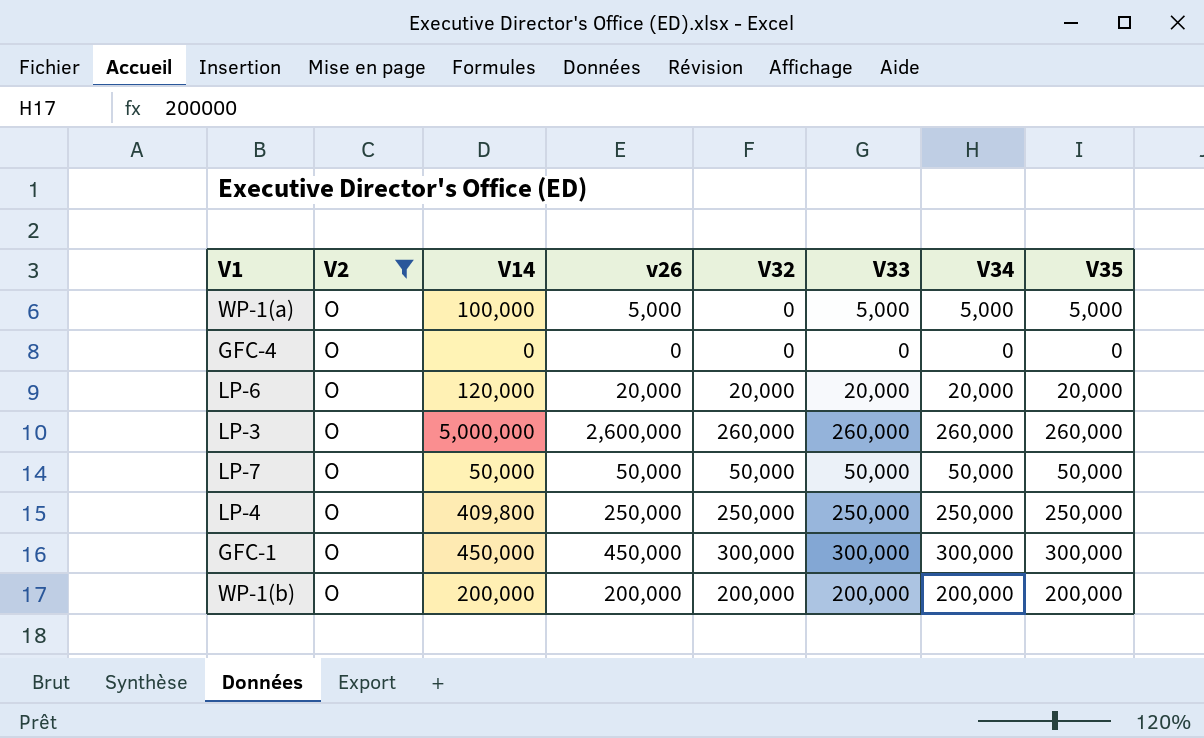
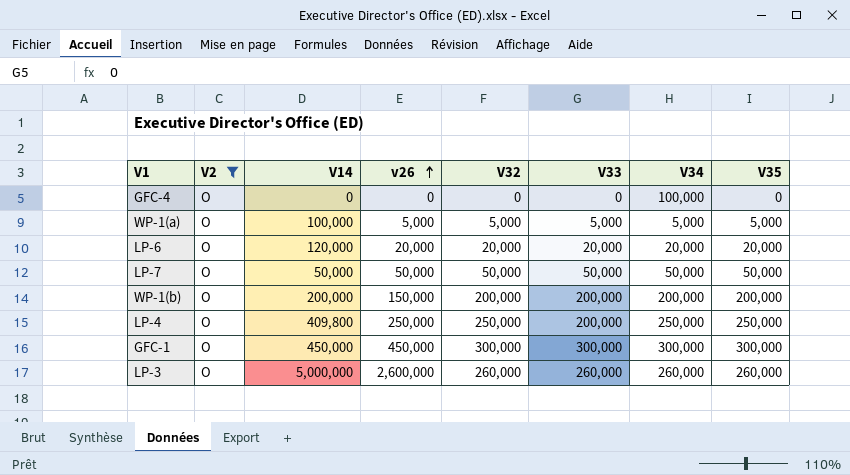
row order: none -> v26 ascending
GFC-4 | V34: 0 -> 100,000
WP-1(a) | V32: 0 -> 5,000
WP-1(b) | v26: 200,000 -> 150,000
LP-4 | V33: 250,000 -> 200,000

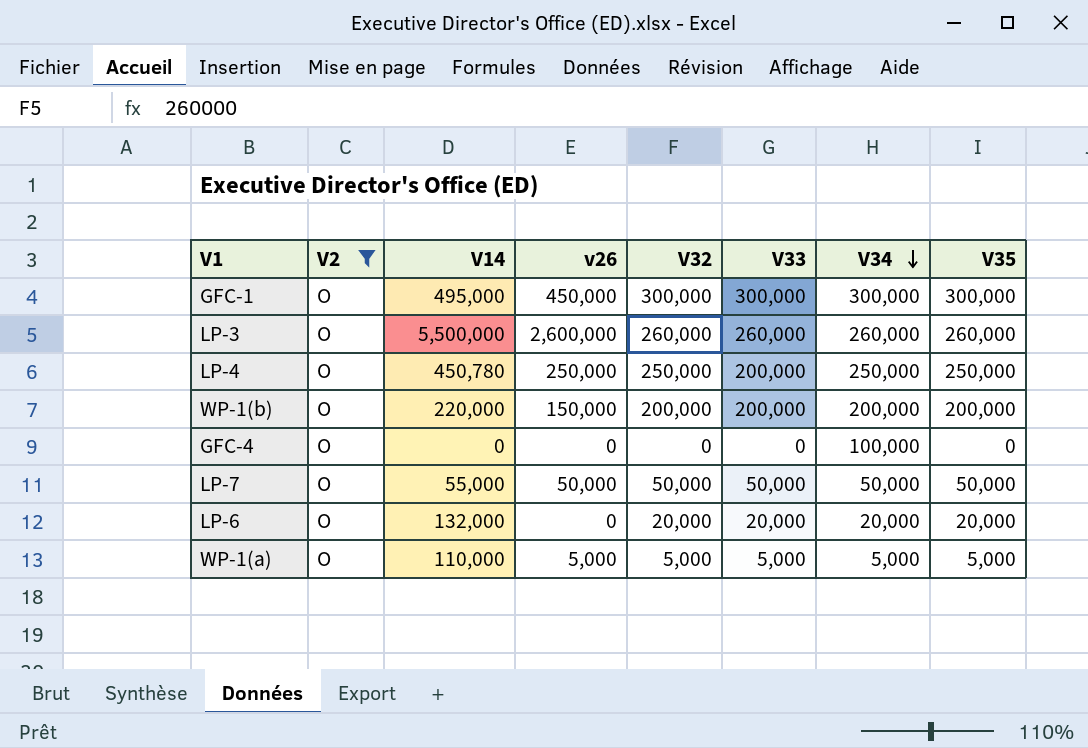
row order: v26 ascending -> V34 descending
GFC-1 | V14: 450,000 -> 495,000
LP-3 | V14: 5,000,000 -> 5,500,000
LP-4 | V14: 409,800 -> 450,780
WP-1(b) | V14: 200,000 -> 220,000
LP-7 | V14: 50,000 -> 55,000
LP-6 | V14: 120,000 -> 132,000
LP-6 | v26: 20,000 -> 0
WP-1(a) | V14: 100,000 -> 110,000

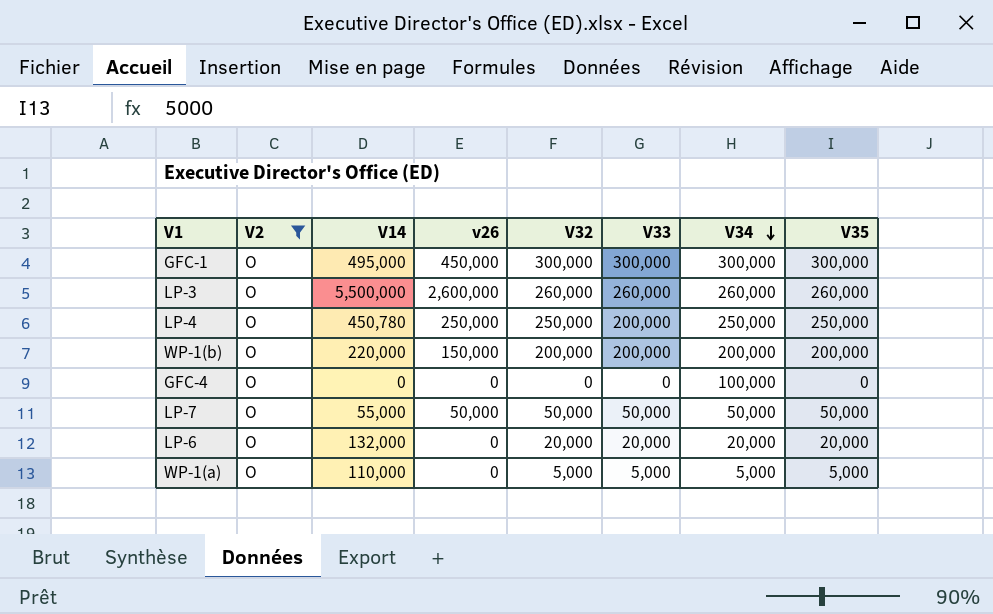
WP-1(a) | v26: 5,000 -> 0

